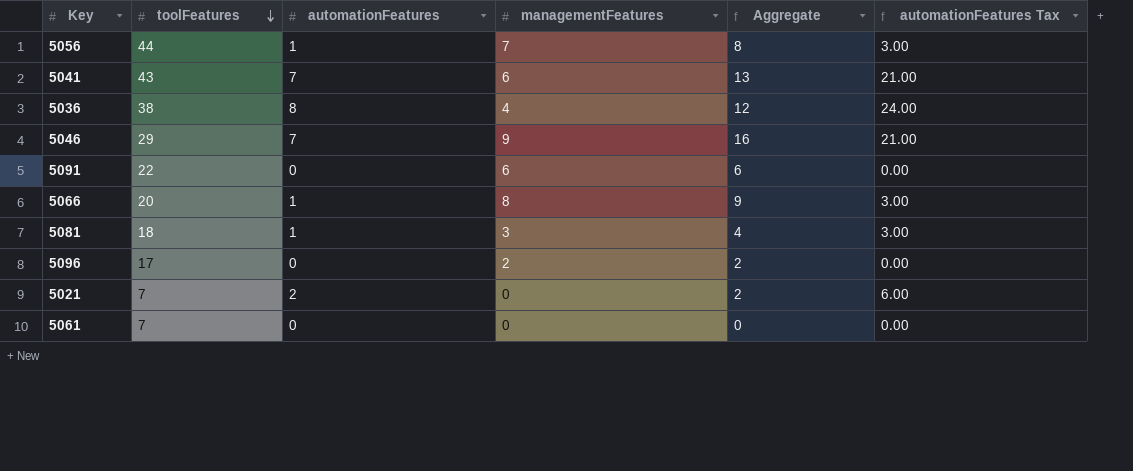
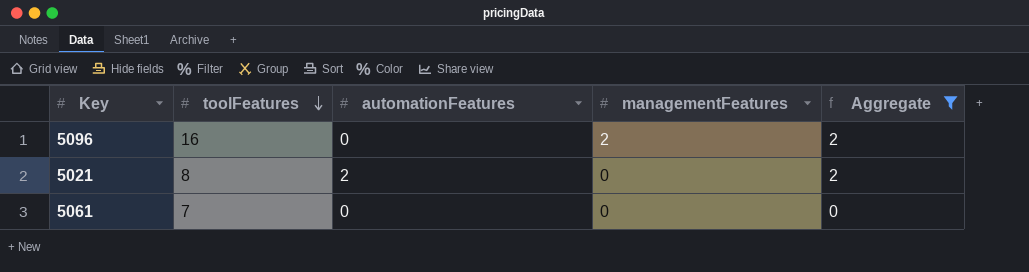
filter: none -> Aggregate <= 2
column automationFeatures Tax | formula: [automationFeatures] * 3 -> none
5096 | toolFeatures: 17 -> 16
5021 | toolFeatures: 7 -> 8

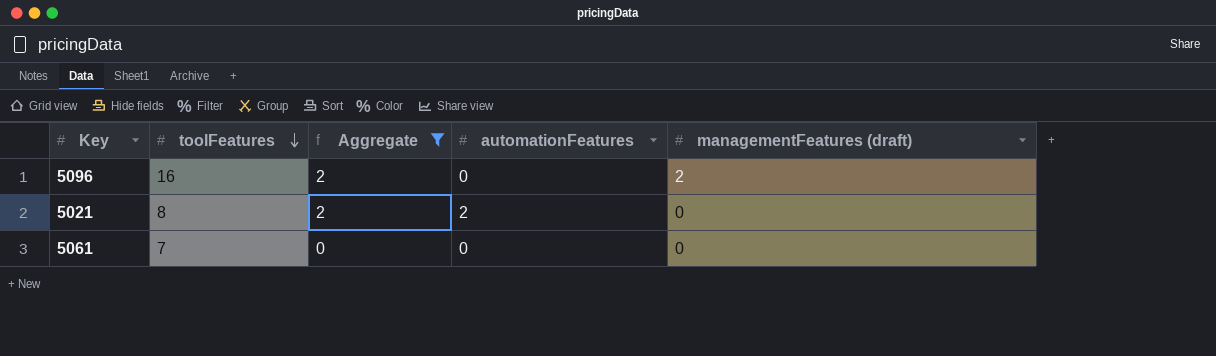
column Aggregate | position: 5 -> 3
column name: managementFeatures -> managementFeatures (draft)

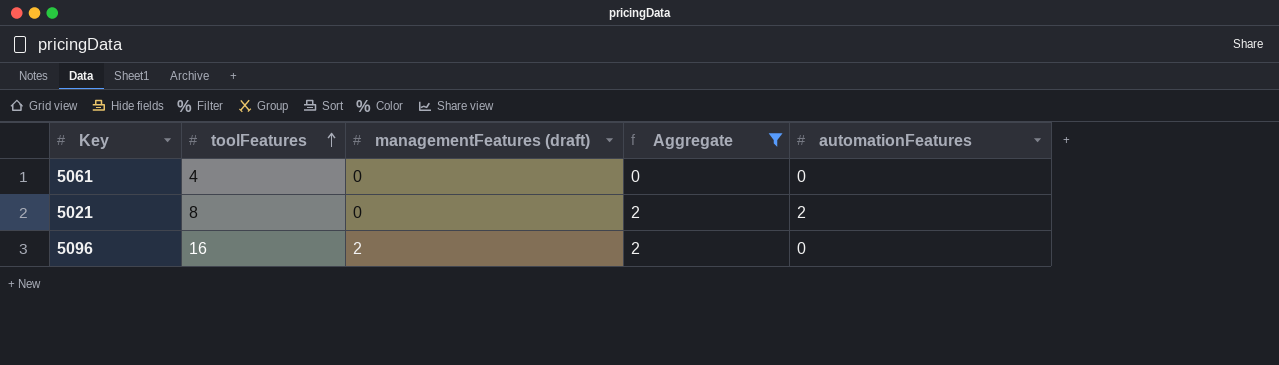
row order: toolFeatures descending -> toolFeatures ascending
column managementFeatures (draft) | position: 5 -> 3
5061 | toolFeatures: 7 -> 4

